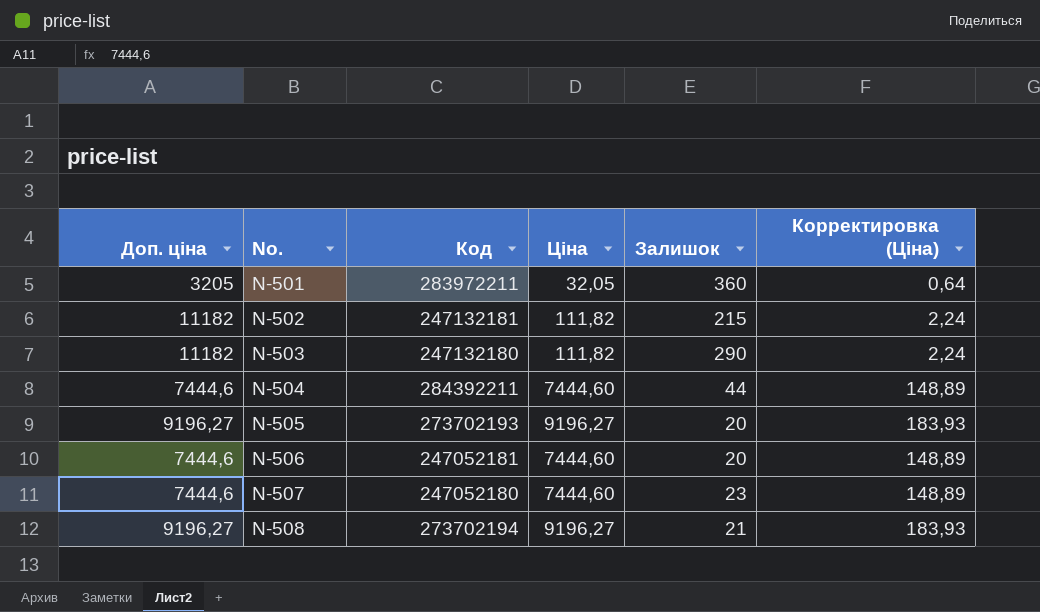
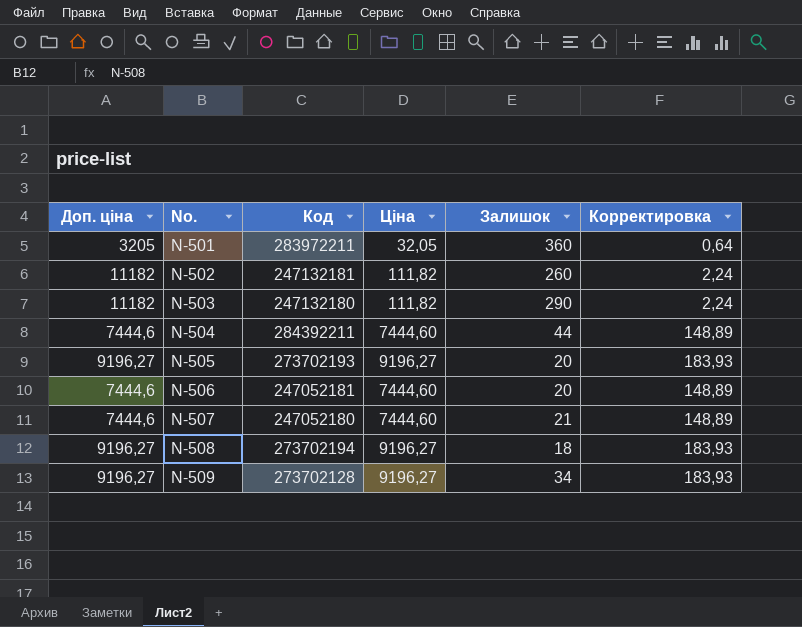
column name: Корректировка (Ціна) -> Корректировка
N-502 | Залишок: 215 -> 260
N-507 | Залишок: 23 -> 21
N-508 | Залишок: 21 -> 18
row N-509: none -> 9196,27 | 273702128 | 9196,27 | 34 | 183,93

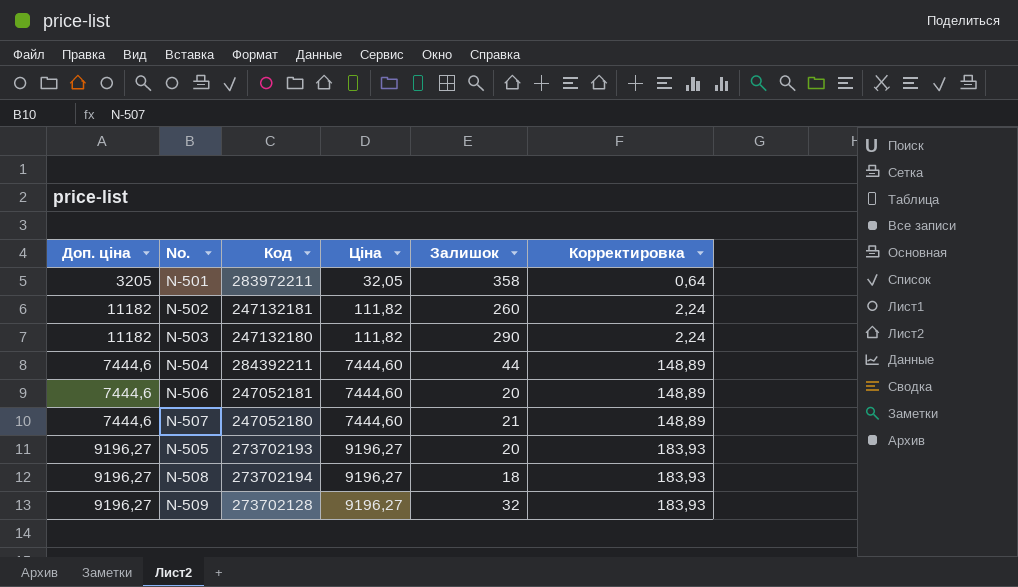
row order: No. ascending -> Ціна ascending
N-501 | Залишок: 360 -> 358
N-509 | Залишок: 34 -> 32

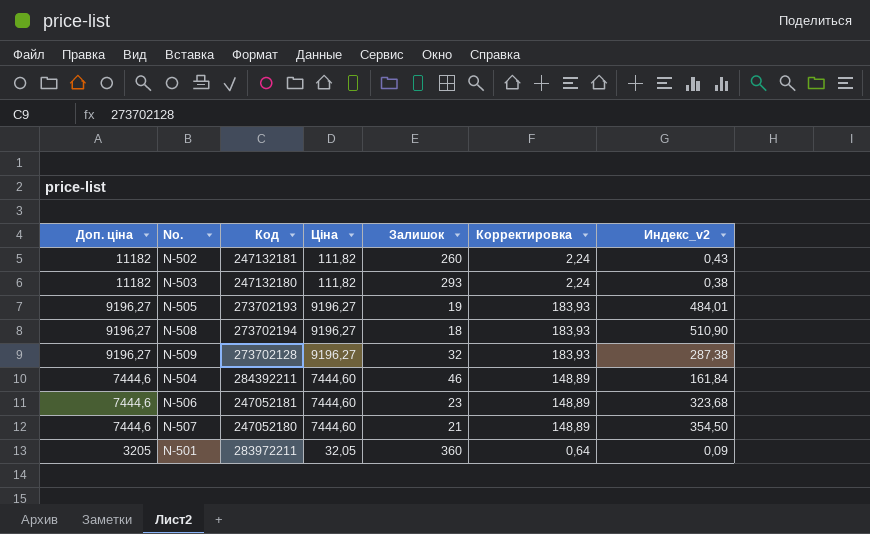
row order: Ціна ascending -> Доп. ціна descending
column Индекс_v2 | formula: none -> [Ціна] / [Залишок]
N-503 | Залишок: 290 -> 293
N-505 | Залишок: 20 -> 19
N-504 | Залишок: 44 -> 46
N-506 | Залишок: 20 -> 23
N-501 | Залишок: 358 -> 360

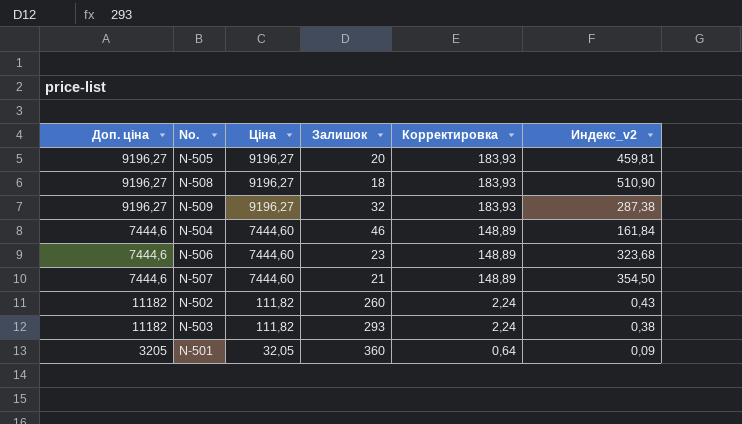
row order: Доп. ціна descending -> Ціна descending
column Код | position: 3 -> none
N-505 | Залишок: 19 -> 20
N-505 | Индекс_v2: 484,01 -> 459,81

